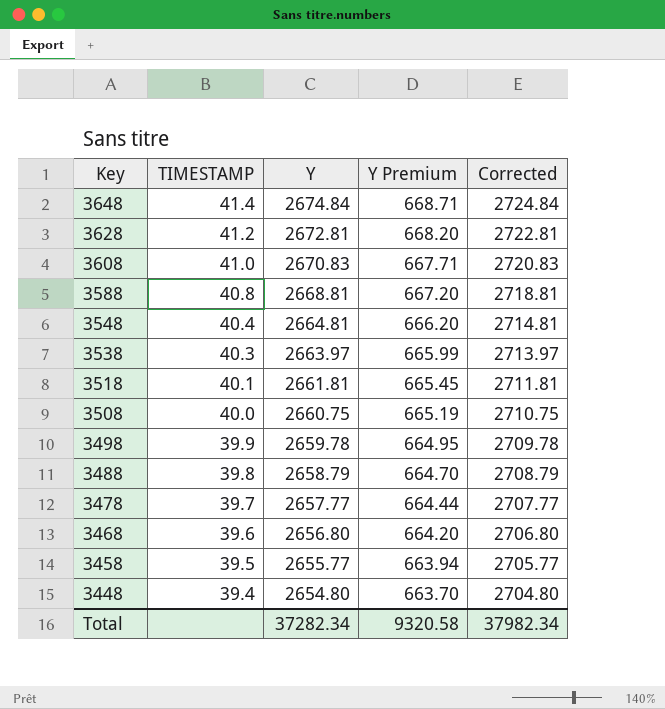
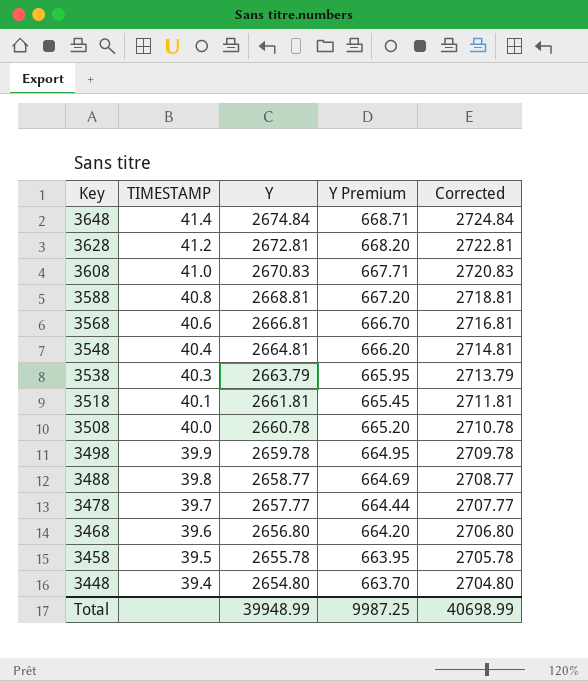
row 3568: none -> 40.6 | 2666.81 | 666.70 | 2716.81
3538 | Y: 2663.97 -> 2663.79
3538 | Y Premium: 665.99 -> 665.95
3538 | Corrected: 2713.97 -> 2713.79
3508 | Y: 2660.75 -> 2660.78
3508 | Y Premium: 665.19 -> 665.20
3508 | Corrected: 2710.75 -> 2710.78
3488 | Y: 2658.79 -> 2658.77
3488 | Y Premium: 664.70 -> 664.69
3488 | Corrected: 2708.79 -> 2708.77
3458 | Y: 2655.77 -> 2655.78
3458 | Y Premium: 663.94 -> 663.95
3458 | Corrected: 2705.77 -> 2705.78
Total | Y: 37282.34 -> 39948.99
Total | Y Premium: 9320.58 -> 9987.25
Total | Corrected: 37982.34 -> 40698.99

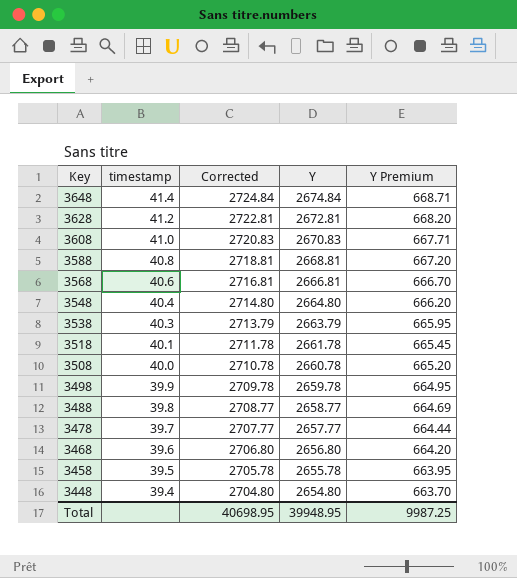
column name: TIMESTAMP -> timestamp
column Corrected | position: 5 -> 3
3548 | Corrected: 2714.81 -> 2714.80
3548 | Y: 2664.81 -> 2664.80
3518 | Corrected: 2711.81 -> 2711.78
3518 | Y: 2661.81 -> 2661.78
Total | Corrected: 40698.99 -> 40698.95
Total | Y: 39948.99 -> 39948.95

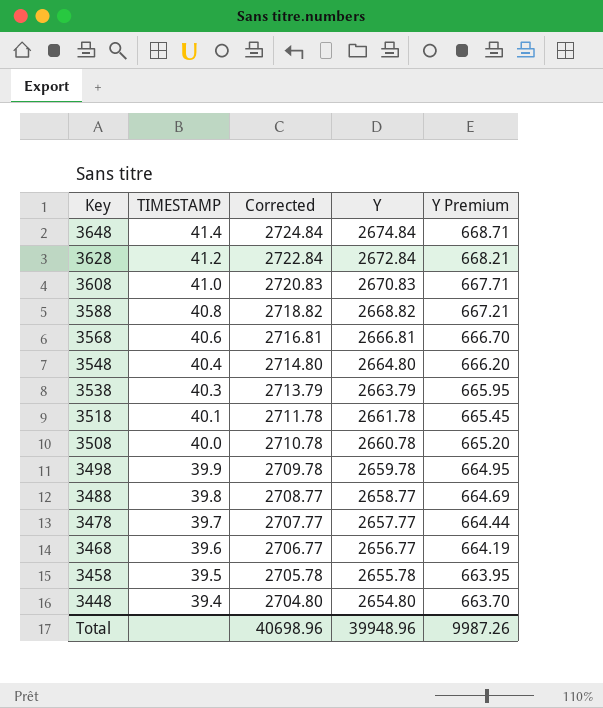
column name: timestamp -> TIMESTAMP
3628 | Corrected: 2722.81 -> 2722.84
3628 | Y: 2672.81 -> 2672.84
3628 | Y Premium: 668.20 -> 668.21
3588 | Corrected: 2718.81 -> 2718.82
3588 | Y: 2668.81 -> 2668.82
3588 | Y Premium: 667.20 -> 667.21
3468 | Corrected: 2706.80 -> 2706.77
3468 | Y: 2656.80 -> 2656.77
3468 | Y Premium: 664.20 -> 664.19
Total | Corrected: 40698.95 -> 40698.96
Total | Y: 39948.95 -> 39948.96
Total | Y Premium: 9987.25 -> 9987.26

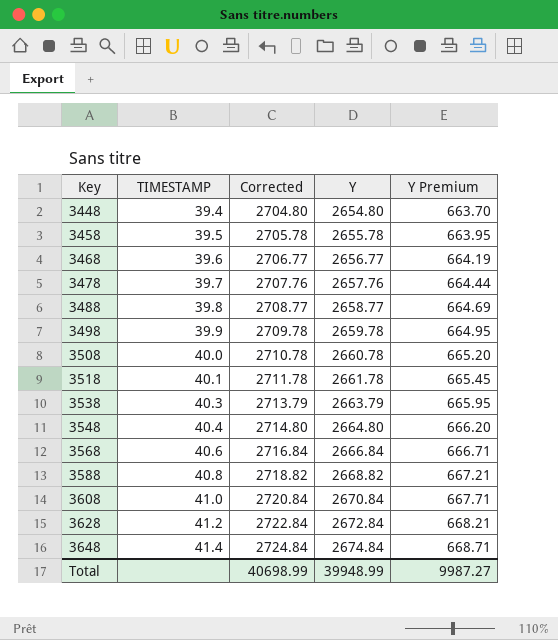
row order: Key descending -> Key ascending
3478 | Corrected: 2707.77 -> 2707.76
3478 | Y: 2657.77 -> 2657.76
3568 | Corrected: 2716.81 -> 2716.84
3568 | Y: 2666.81 -> 2666.84
3568 | Y Premium: 666.70 -> 666.71
3608 | Corrected: 2720.83 -> 2720.84
3608 | Y: 2670.83 -> 2670.84
Total | Corrected: 40698.96 -> 40698.99
Total | Y: 39948.96 -> 39948.99
Total | Y Premium: 9987.26 -> 9987.27

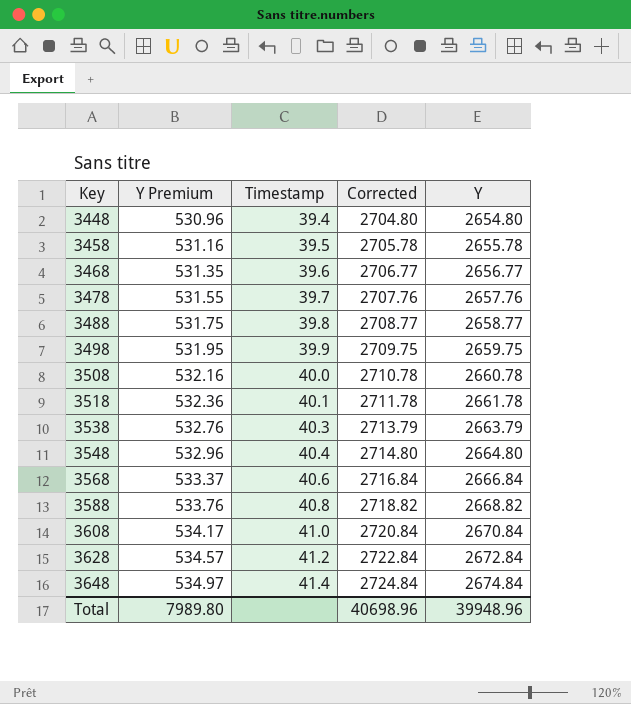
column Y Premium | formula: [Y] * 0.25 -> [Y] * 0.2
column Y Premium | position: 5 -> 2
column name: TIMESTAMP -> Timestamp
3498 | Corrected: 2709.78 -> 2709.75
3498 | Y: 2659.78 -> 2659.75
Total | Y Premium: 9987.27 -> 7989.80
Total | Corrected: 40698.99 -> 40698.96
Total | Y: 39948.99 -> 39948.96

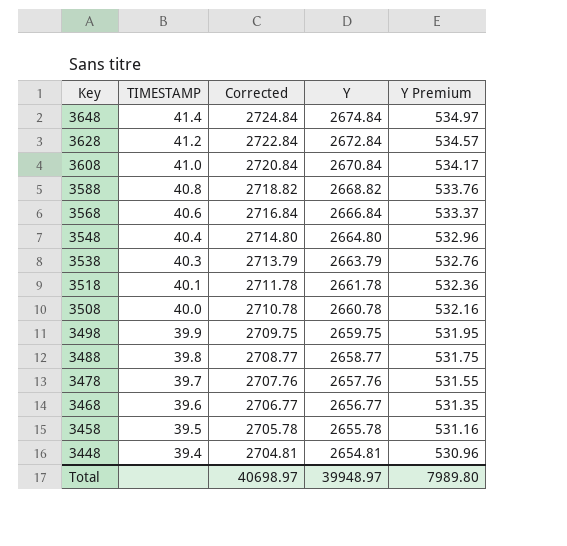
row order: Key ascending -> Key descending
column name: Timestamp -> TIMESTAMP
column Y Premium | position: 2 -> 5
3448 | Corrected: 2704.80 -> 2704.81
3448 | Y: 2654.80 -> 2654.81
Total | Corrected: 40698.96 -> 40698.97
Total | Y: 39948.96 -> 39948.97

